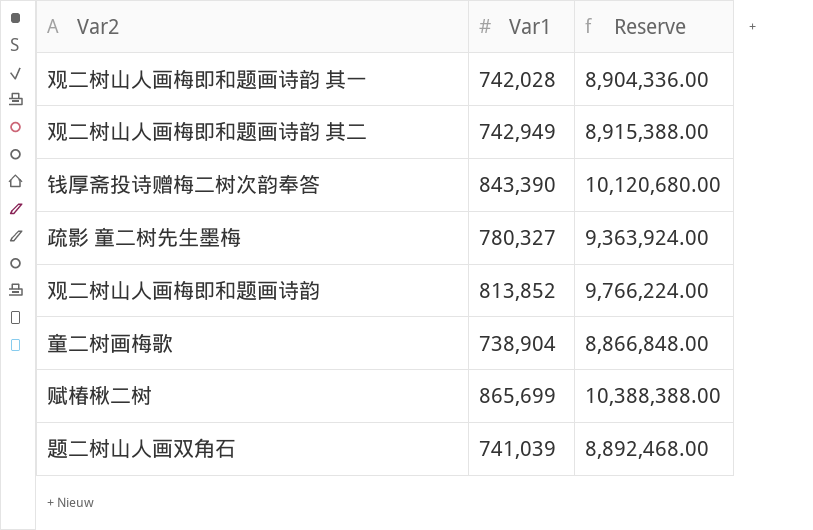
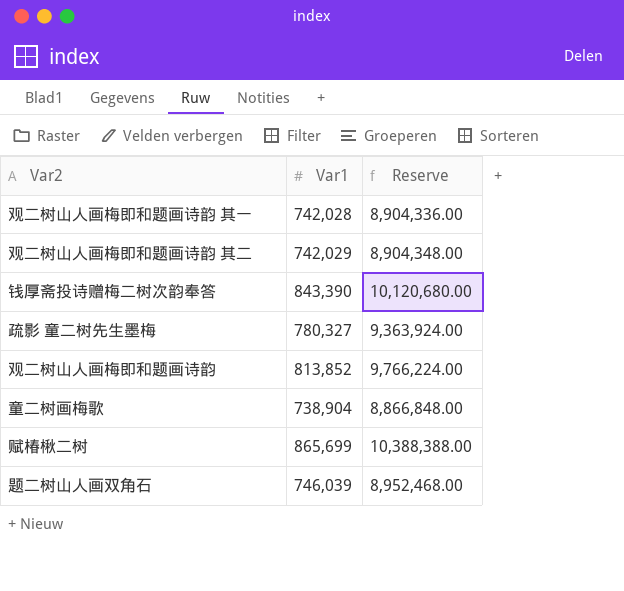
观二树山人画梅即和题画诗韵 其二 | Var1: 742,949 -> 742,029
观二树山人画梅即和题画诗韵 其二 | Reserve: 8,915,388.00 -> 8,904,348.00
题二树山人画双角石 | Var1: 741,039 -> 746,039
题二树山人画双角石 | Reserve: 8,892,468.00 -> 8,952,468.00

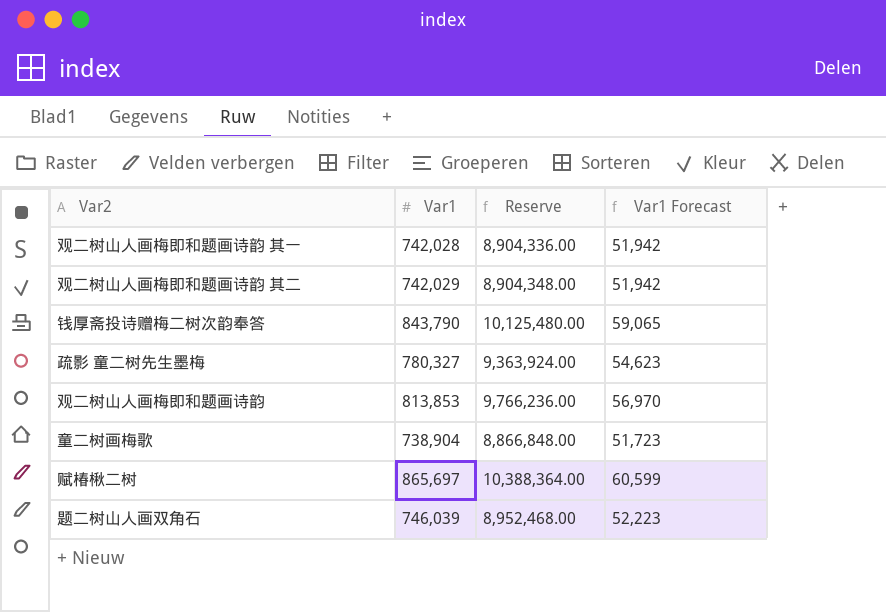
column Var1 Forecast | formula: none -> [Var1] * 0.07
钱厚斋投诗赠梅二树次韵奉答 | Var1: 843,390 -> 843,790
钱厚斋投诗赠梅二树次韵奉答 | Reserve: 10,120,680.00 -> 10,125,480.00
观二树山人画梅即和题画诗韵 | Var1: 813,852 -> 813,853
观二树山人画梅即和题画诗韵 | Reserve: 9,766,224.00 -> 9,766,236.00
赋椿楸二树 | Var1: 865,699 -> 865,697
赋椿楸二树 | Reserve: 10,388,388.00 -> 10,388,364.00

